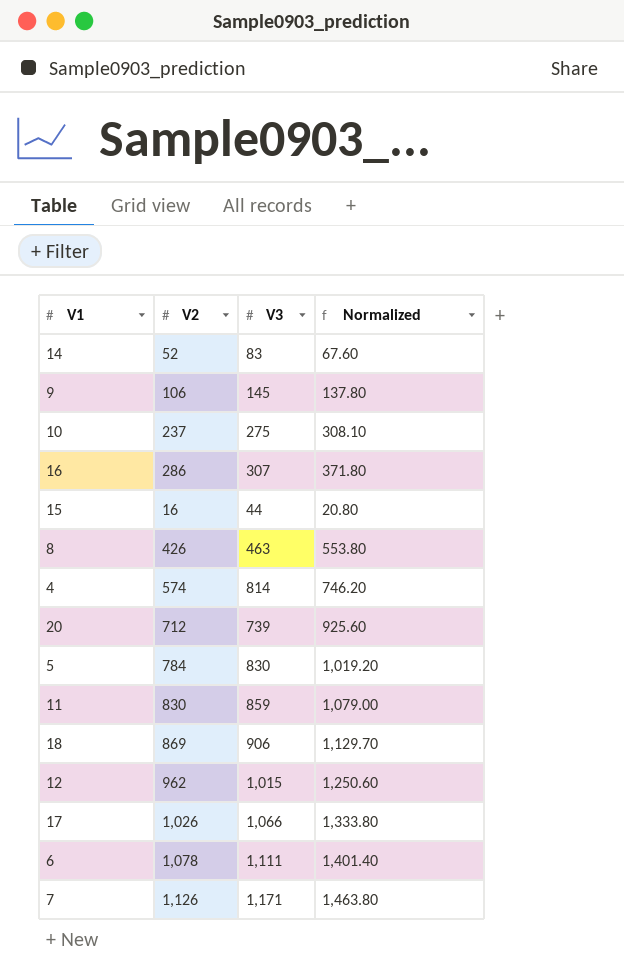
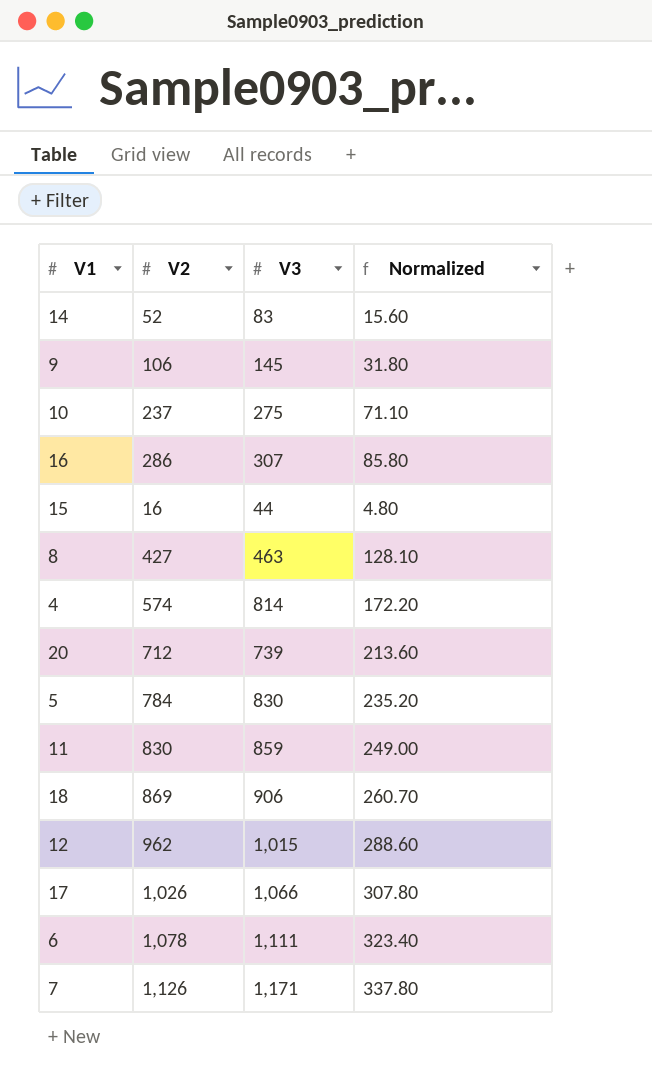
column Normalized | formula: [V2] * 1.3 -> [V2] * 0.3
8 | V2: 426 -> 427

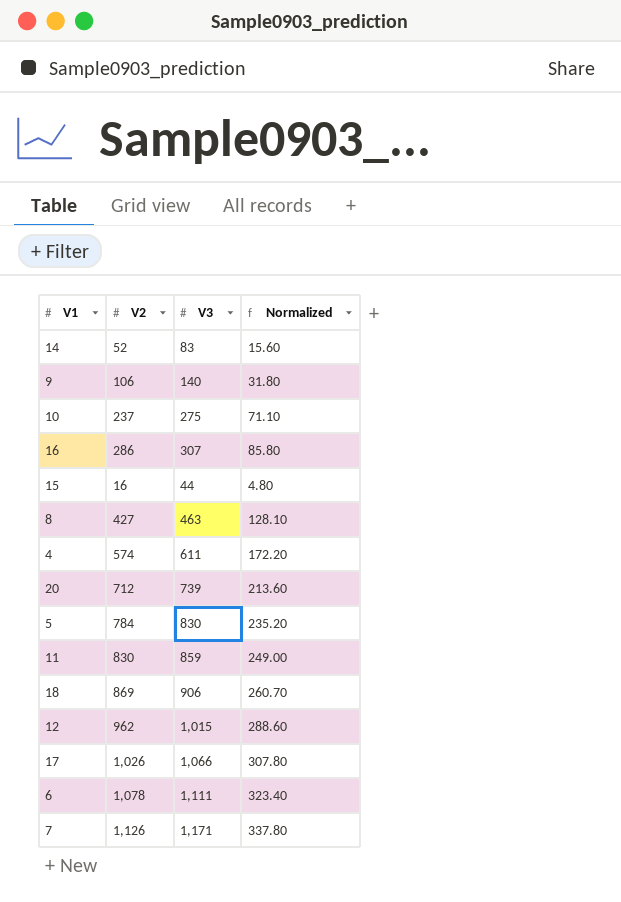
9 | V3: 145 -> 140
4 | V3: 814 -> 611

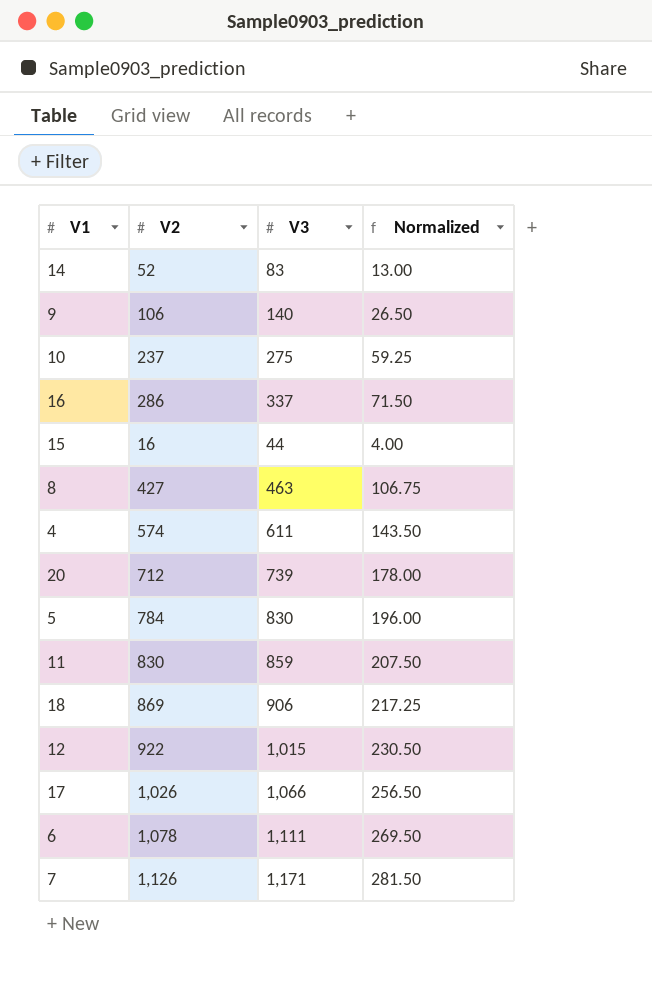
column Normalized | formula: [V2] * 0.3 -> [V2] * 0.25
16 | V3: 307 -> 337
12 | V2: 962 -> 922

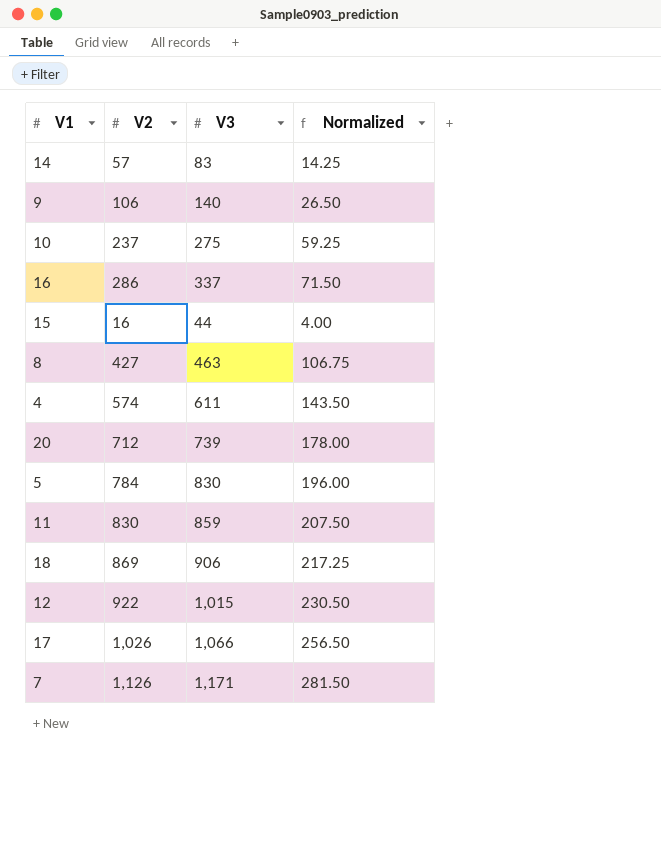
row 6: 1,078 | 1,111 | 269.50 -> none
14 | V2: 52 -> 57
14 | Normalized: 13.00 -> 14.25

